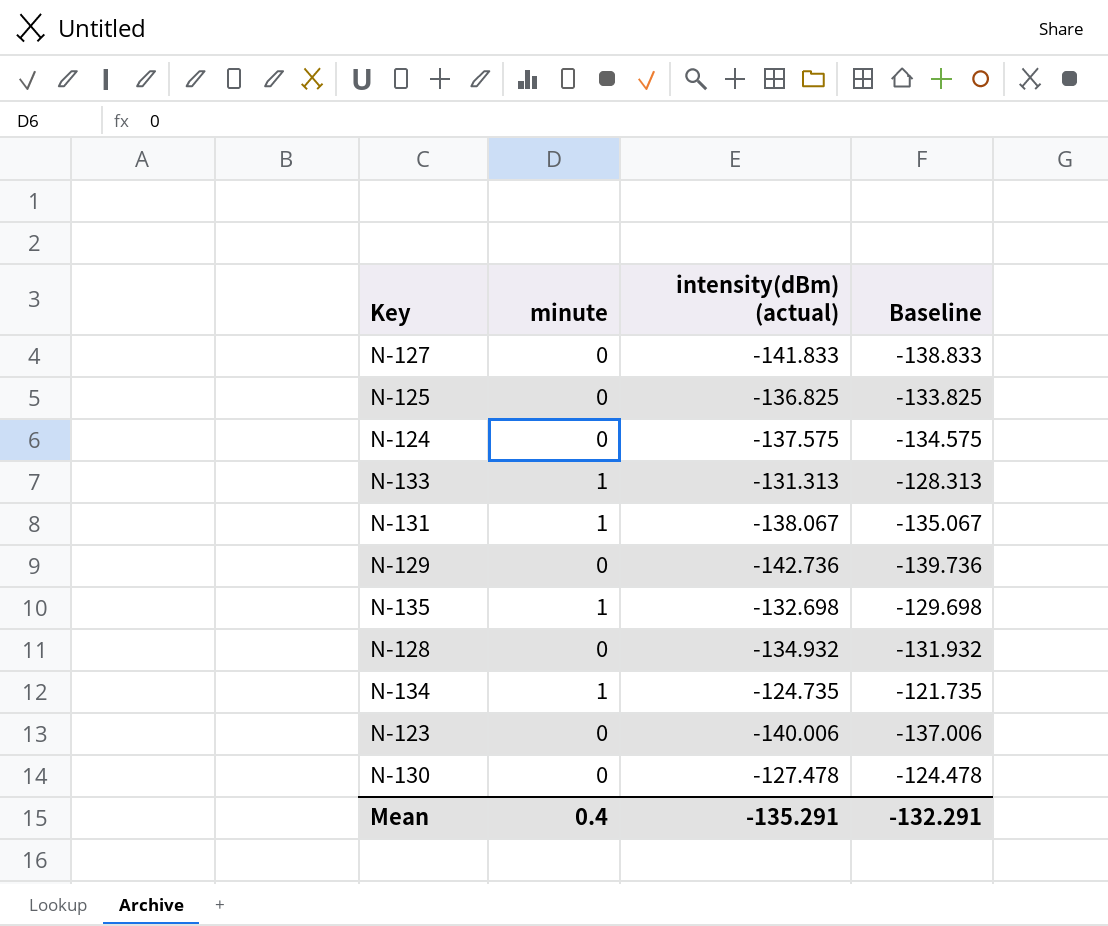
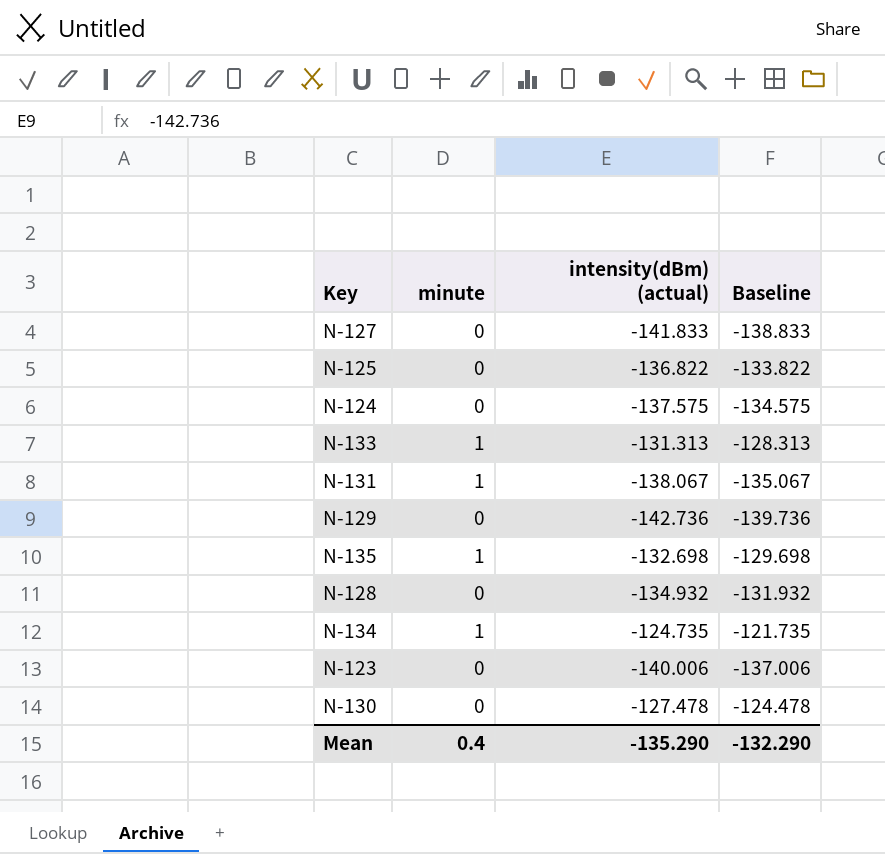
N-125 | intensity(dBm) (actual): -136.825 -> -136.822
N-125 | Baseline: -133.825 -> -133.822
Mean | intensity(dBm) (actual): -135.291 -> -135.290
Mean | Baseline: -132.291 -> -132.290

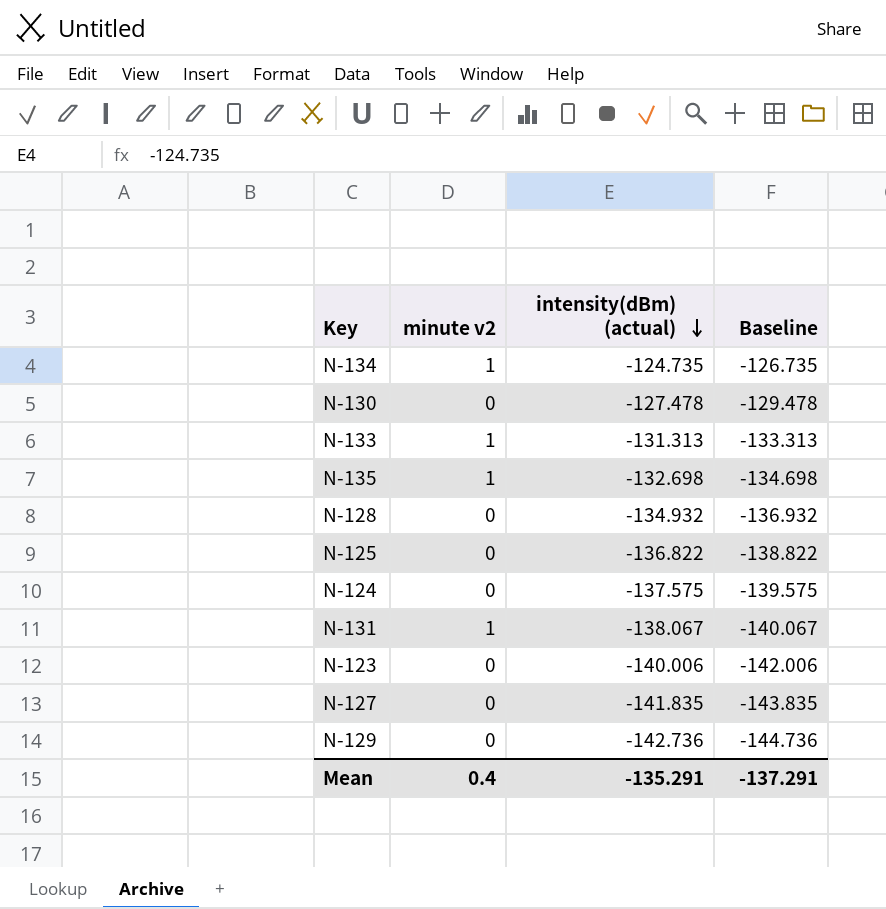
row order: none -> intensity(dBm) (actual) descending
column name: minute -> minute v2
column Baseline | formula: [intensity(dBm) (actual)] + 3 -> [intensity(dBm) (actual)] - 2
N-127 | intensity(dBm) (actual): -141.833 -> -141.835
Mean | intensity(dBm) (actual): -135.290 -> -135.291
Mean | Baseline: -132.290 -> -137.291

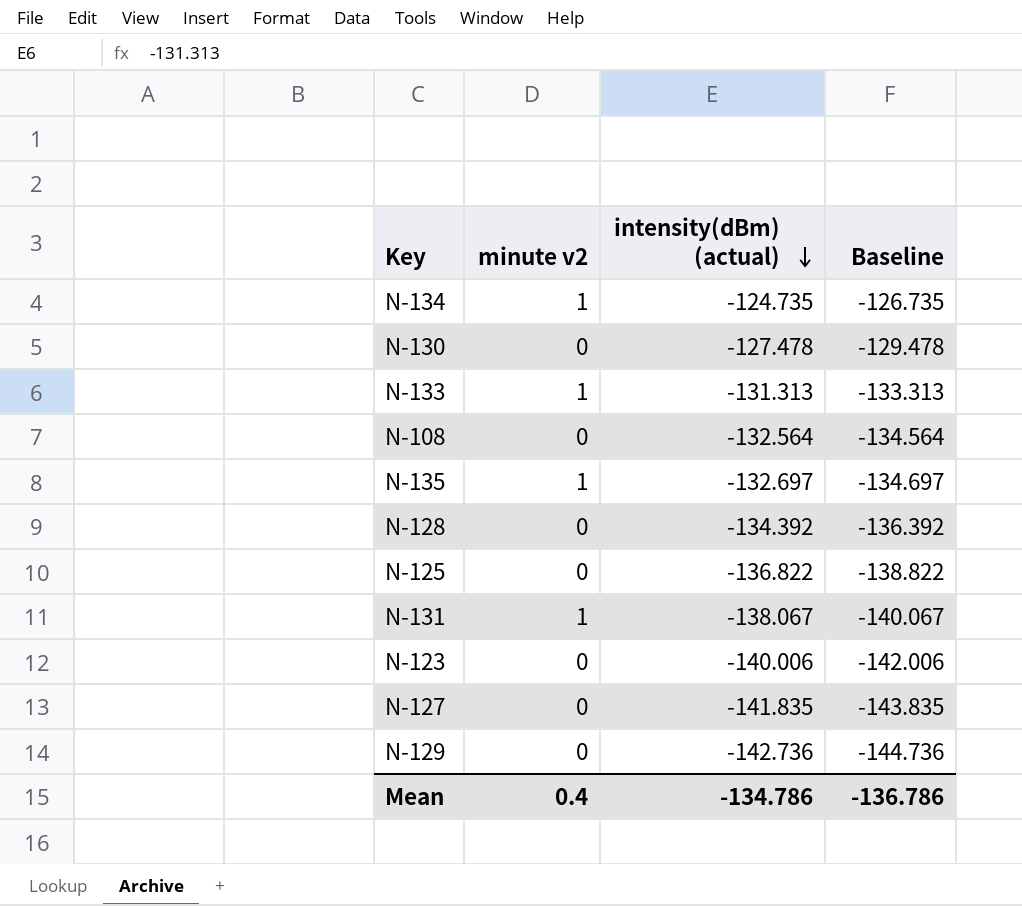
row N-124: 0 | -137.575 | -139.575 -> none
row N-108: none -> 0 | -132.564 | -134.564
N-135 | intensity(dBm) (actual): -132.698 -> -132.697
N-135 | Baseline: -134.698 -> -134.697
N-128 | intensity(dBm) (actual): -134.932 -> -134.392
N-128 | Baseline: -136.932 -> -136.392
Mean | intensity(dBm) (actual): -135.291 -> -134.786
Mean | Baseline: -137.291 -> -136.786

